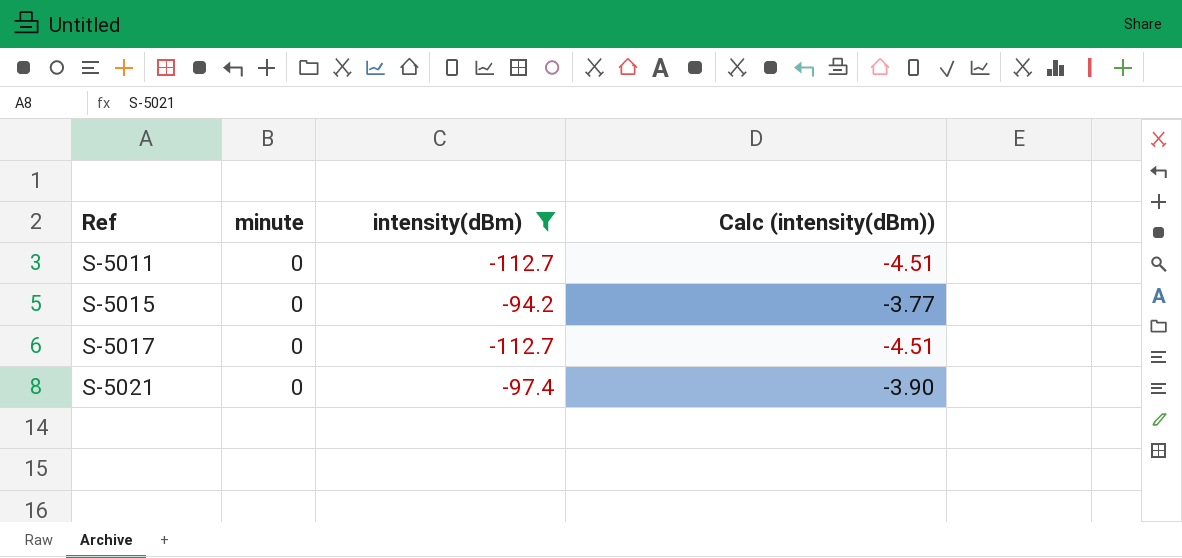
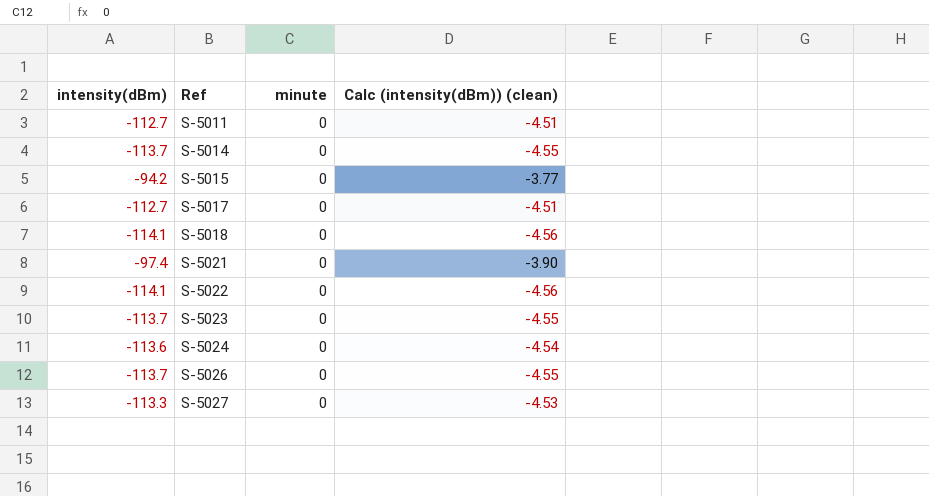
filter: intensity(dBm) >= -112.7 -> none
column intensity(dBm) | position: 3 -> 1
column name: Calc (intensity(dBm)) -> Calc (intensity(dBm)) (clean)

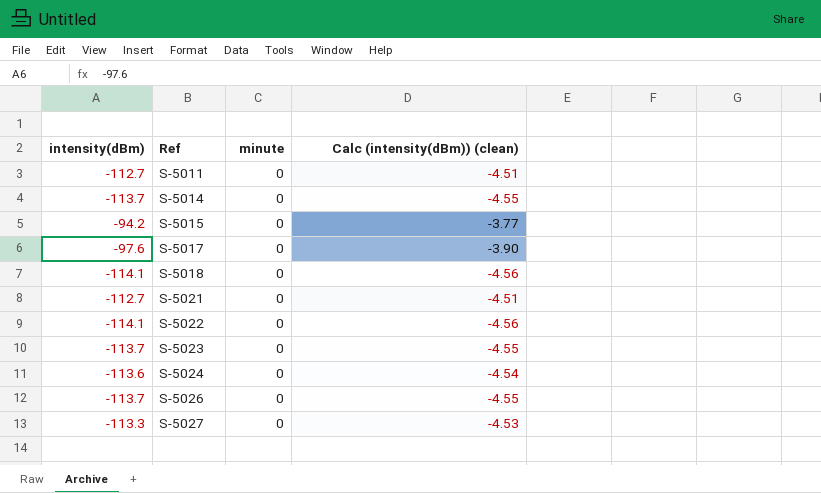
S-5017 | intensity(dBm): -112.7 -> -97.6
S-5017 | Calc (intensity(dBm)) (clean): -4.51 -> -3.90
S-5021 | intensity(dBm): -97.4 -> -112.7
S-5021 | Calc (intensity(dBm)) (clean): -3.90 -> -4.51

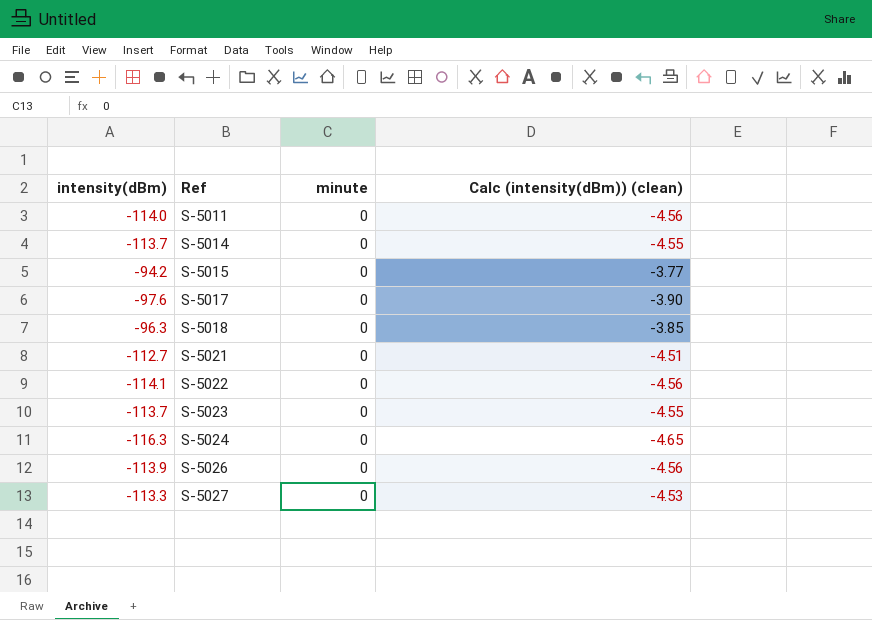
S-5011 | intensity(dBm): -112.7 -> -114.0
S-5011 | Calc (intensity(dBm)) (clean): -4.51 -> -4.56
S-5018 | intensity(dBm): -114.1 -> -96.3
S-5018 | Calc (intensity(dBm)) (clean): -4.56 -> -3.85
S-5024 | intensity(dBm): -113.6 -> -116.3
S-5024 | Calc (intensity(dBm)) (clean): -4.54 -> -4.65
S-5026 | intensity(dBm): -113.7 -> -113.9
S-5026 | Calc (intensity(dBm)) (clean): -4.55 -> -4.56

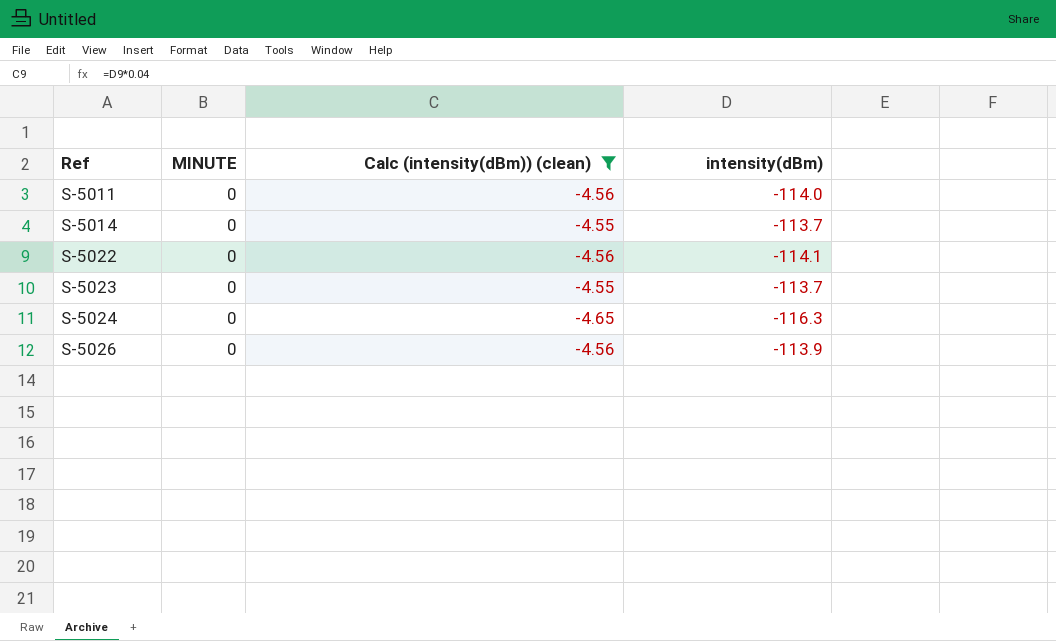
filter: none -> Calc (intensity(dBm)) (clean) <= -4.55
column name: minute -> MINUTE
column intensity(dBm) | position: 1 -> 4

